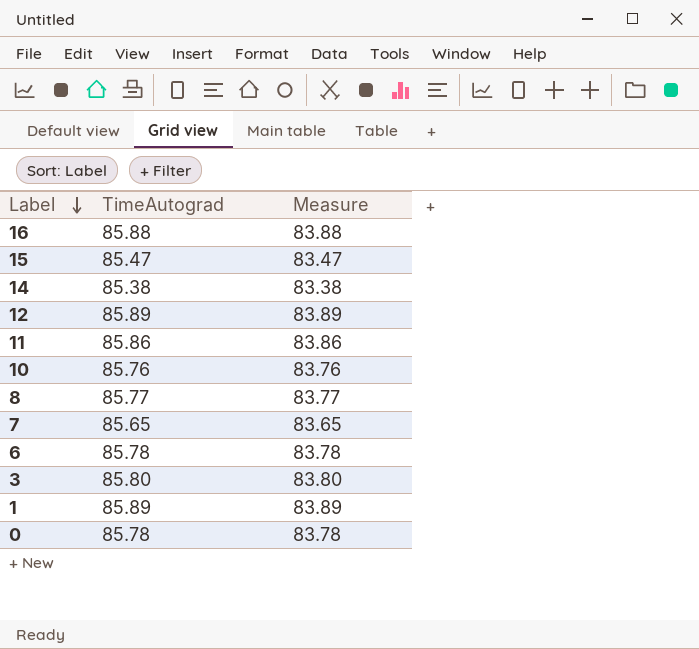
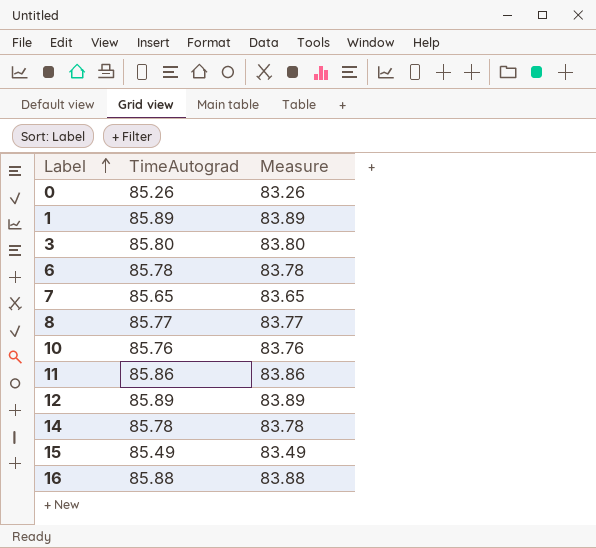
row order: Label descending -> Label ascending
0 | TimeAutograd: 85.78 -> 85.26
0 | Measure: 83.78 -> 83.26
14 | TimeAutograd: 85.38 -> 85.78
14 | Measure: 83.38 -> 83.78
15 | TimeAutograd: 85.47 -> 85.49
15 | Measure: 83.47 -> 83.49

